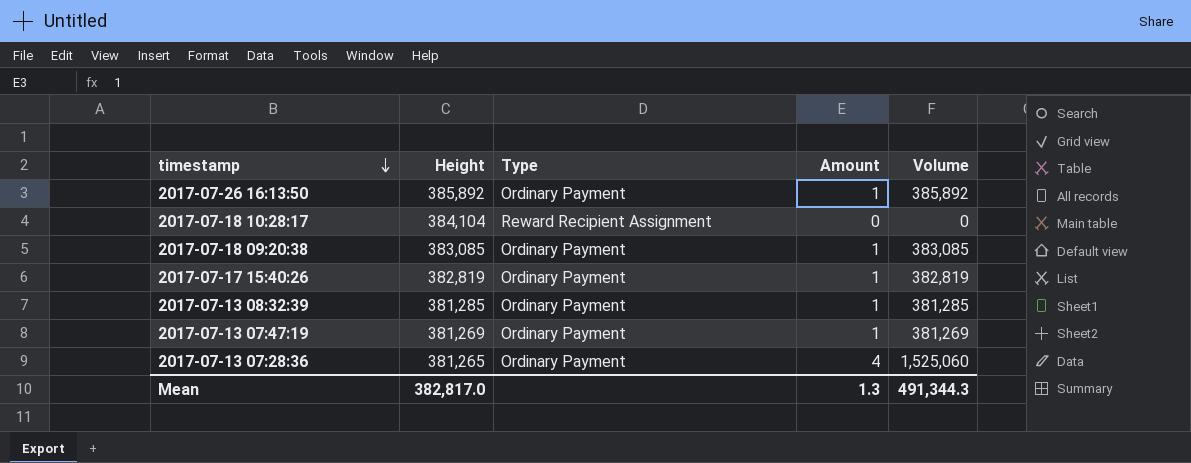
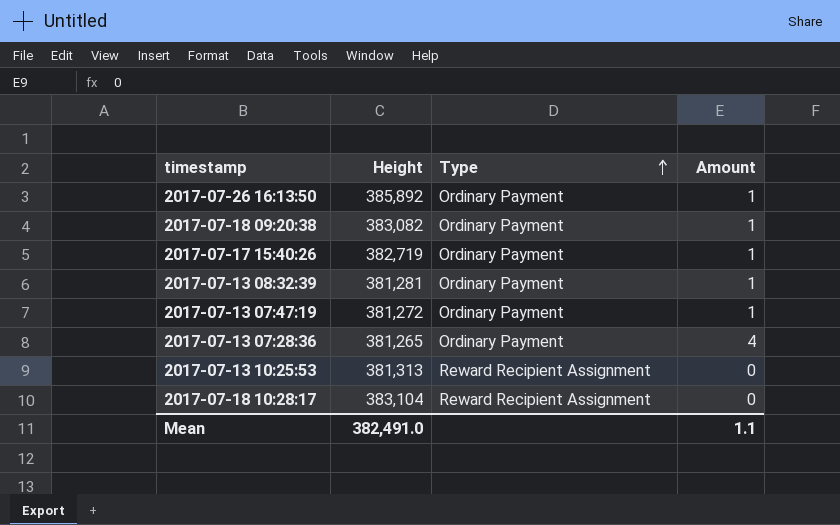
row order: timestamp descending -> Type ascending
column Volume | formula: [Height] * [Amount] -> none
2017-07-18 09:20:38 | Height: 383,085 -> 383,082
2017-07-17 15:40:26 | Height: 382,819 -> 382,719
2017-07-13 08:32:39 | Height: 381,285 -> 381,281
2017-07-13 07:47:19 | Height: 381,269 -> 381,272
row 2017-07-13 10:25:53: none -> 381,313 | Reward Recipient Assignment | 0
2017-07-18 10:28:17 | Height: 384,104 -> 383,104
Mean | Height: 382,817.0 -> 382,491.0
Mean | Amount: 1.3 -> 1.1

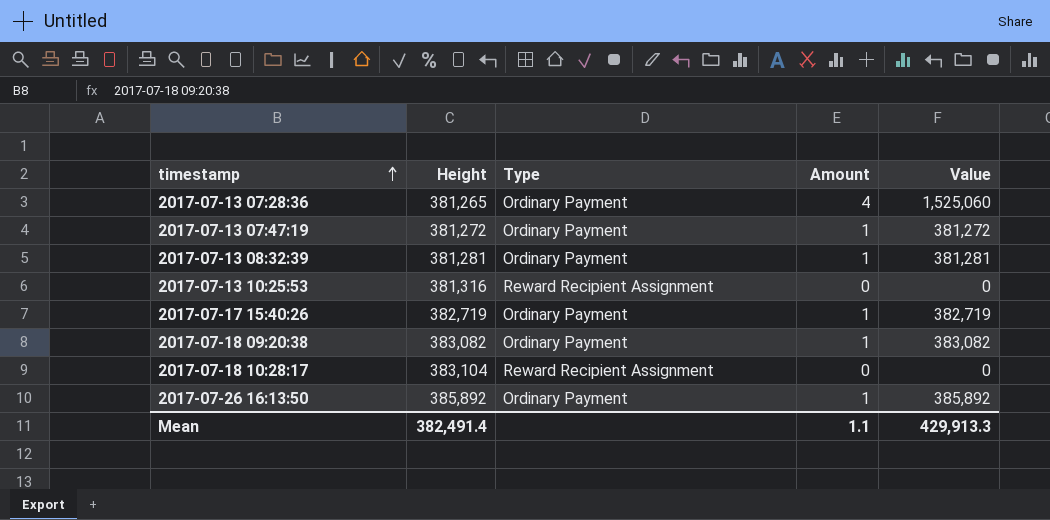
row order: Type ascending -> timestamp ascending
column Value | formula: none -> [Height] * [Amount]
2017-07-13 10:25:53 | Height: 381,313 -> 381,316
Mean | Height: 382,491.0 -> 382,491.4

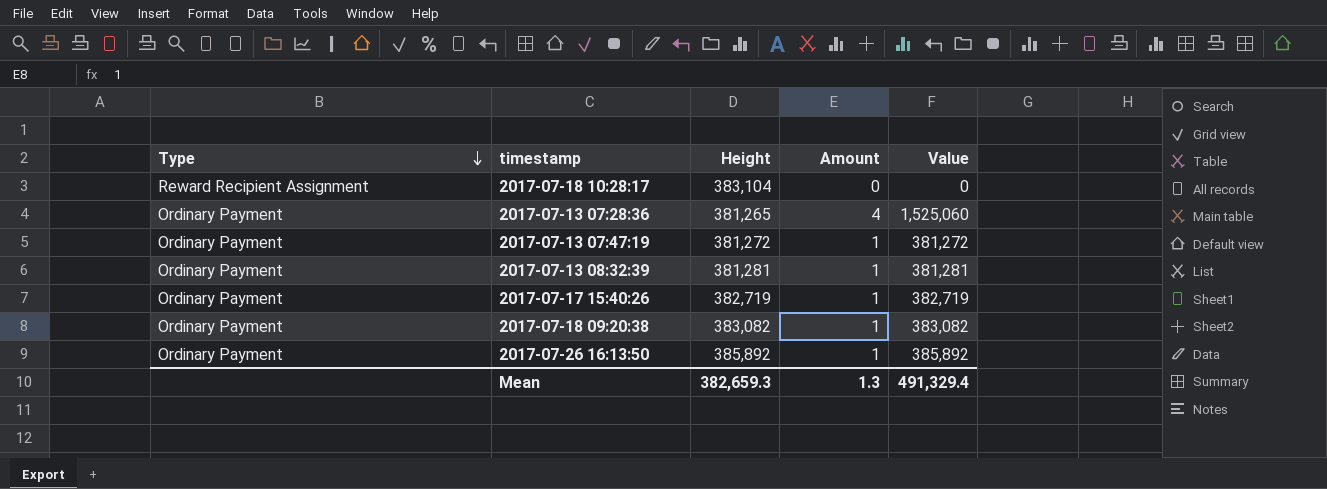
row order: timestamp ascending -> Type descending
column Type | position: 3 -> 1
row 2017-07-13 10:25:53: 381,316 | Reward Recipient Assignment | 0 | 0 -> none
Mean | Height: 382,491.4 -> 382,659.3
Mean | Amount: 1.1 -> 1.3
Mean | Value: 429,913.3 -> 491,329.4

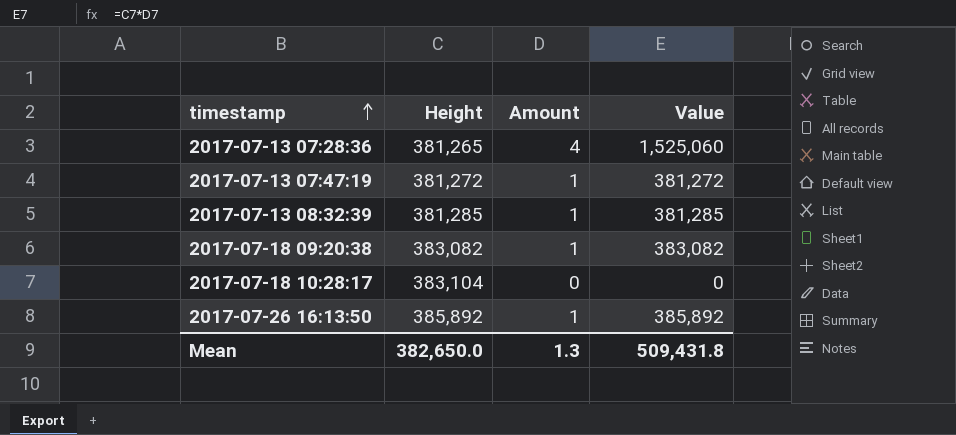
row order: Type descending -> timestamp ascending
column Type | position: 1 -> none
row 2017-07-17 15:40:26: Ordinary Payment | 382,719 | 1 | 382,719 -> none
2017-07-13 08:32:39 | Height: 381,281 -> 381,285
2017-07-13 08:32:39 | Value: 381,281 -> 381,285
Mean | Height: 382,659.3 -> 382,650.0
Mean | Value: 491,329.4 -> 509,431.8

